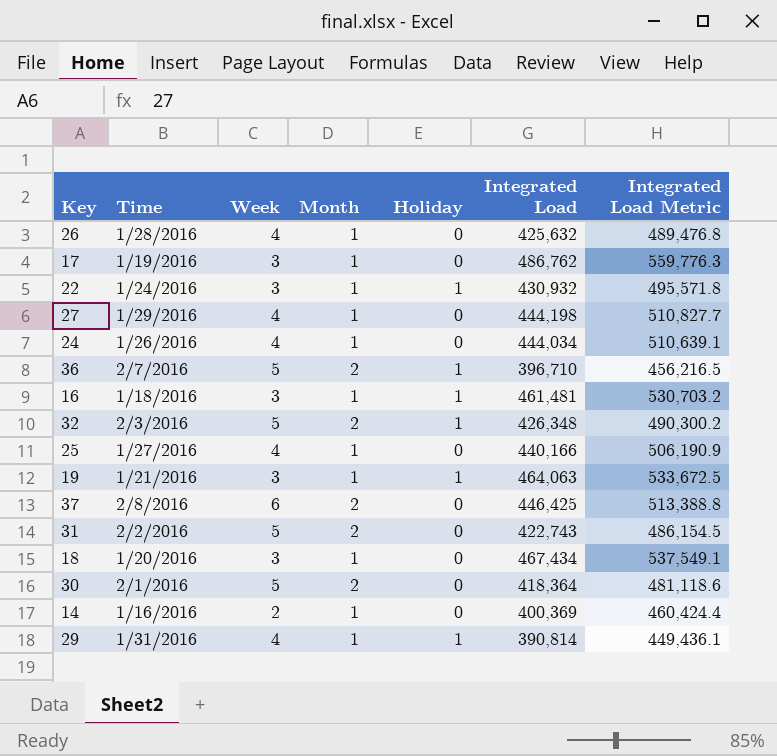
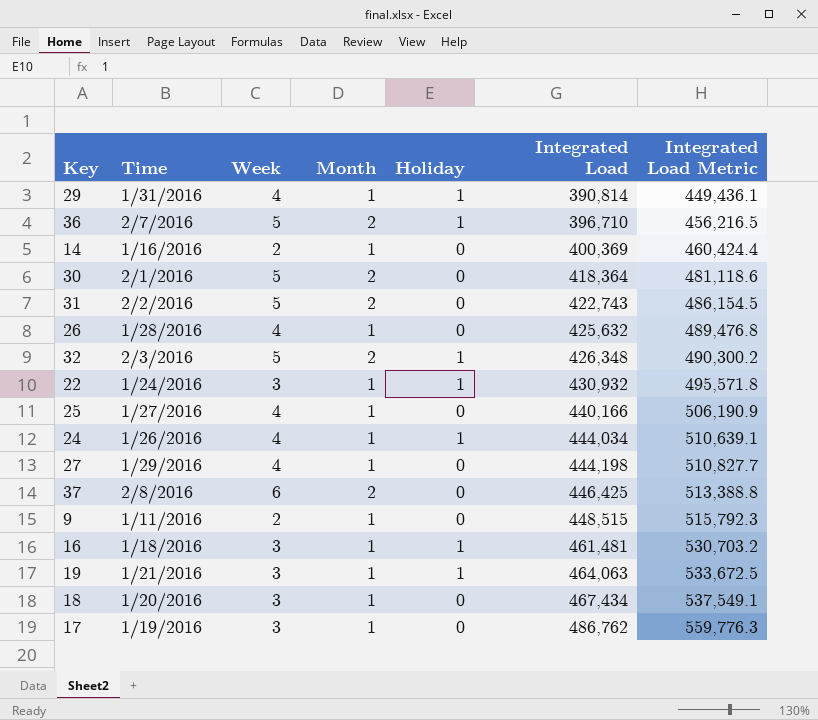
row order: none -> Integrated Load ascending
24 | Holiday: 0 -> 1
row 9: none -> 1/11/2016 | 2 | 1 | 0 | 448,515 | 515,792.3

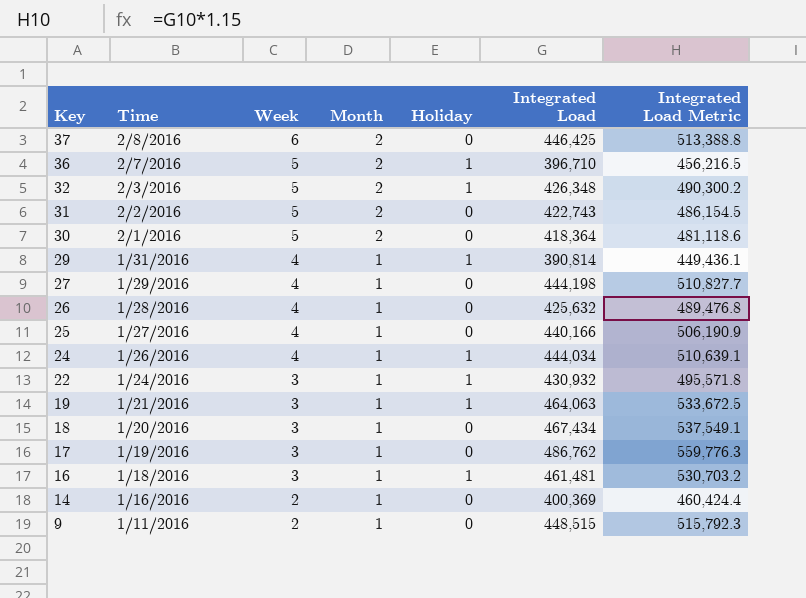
row order: Integrated Load ascending -> Key descending

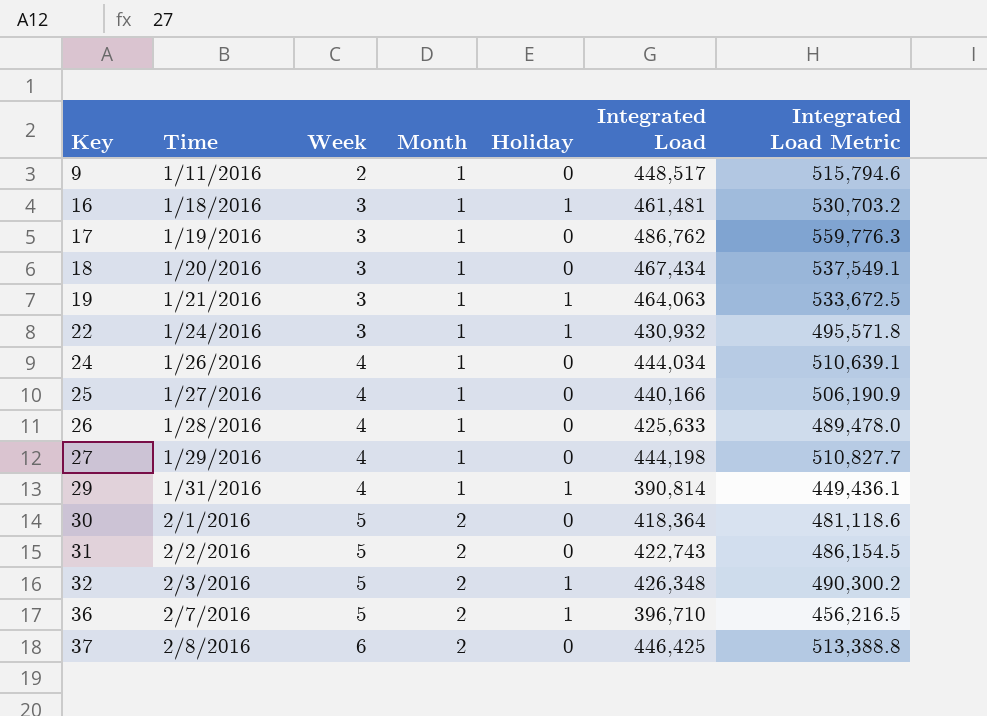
row order: Key descending -> Key ascending
row 14: 1/16/2016 | 2 | 1 | 0 | 400,369 | 460,424.4 -> none
9 | Integrated Load: 448,515 -> 448,517
9 | Integrated Load Metric: 515,792.3 -> 515,794.6
24 | Holiday: 1 -> 0
26 | Integrated Load: 425,632 -> 425,633
26 | Integrated Load Metric: 489,476.8 -> 489,478.0

